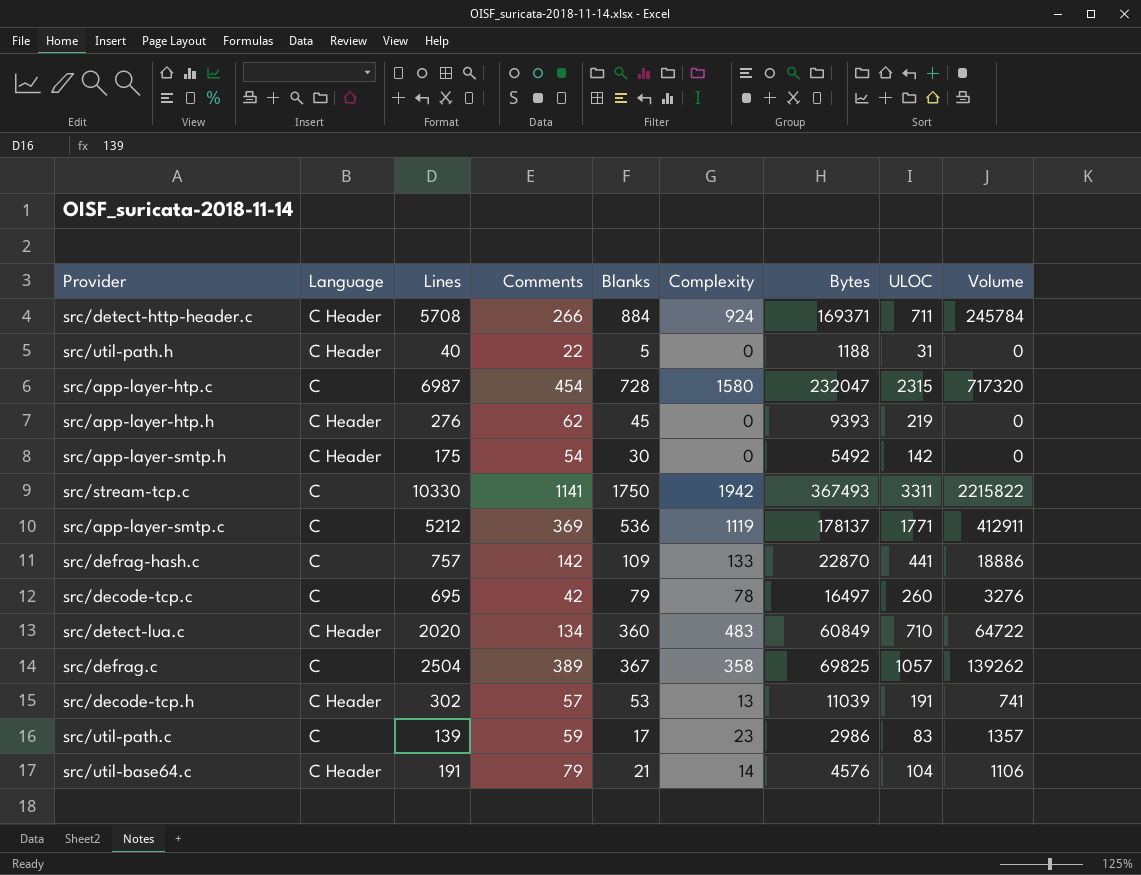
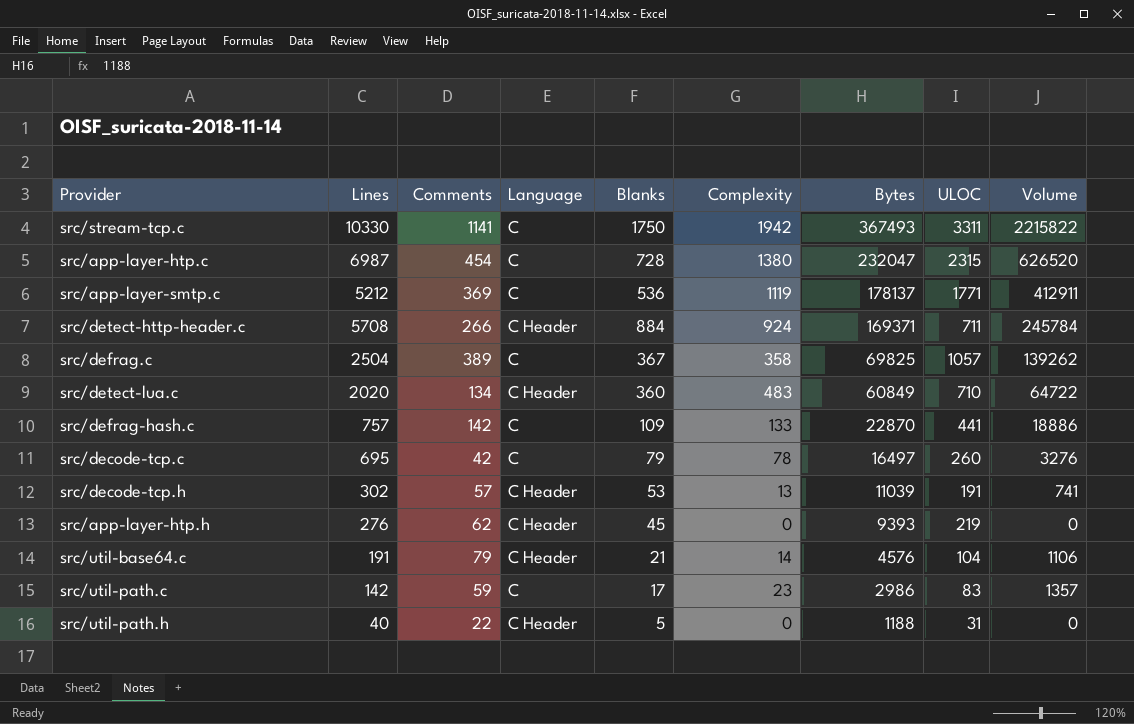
row order: none -> Bytes descending
column Language | position: 2 -> 4
row src/app-layer-smtp.h: C Header | 175 | 54 | 30 | 0 | 5492 | 142 | 0 -> none
src/app-layer-htp.c | Complexity: 1580 -> 1380
src/app-layer-htp.c | Volume: 717320 -> 626520
src/util-path.c | Lines: 139 -> 142

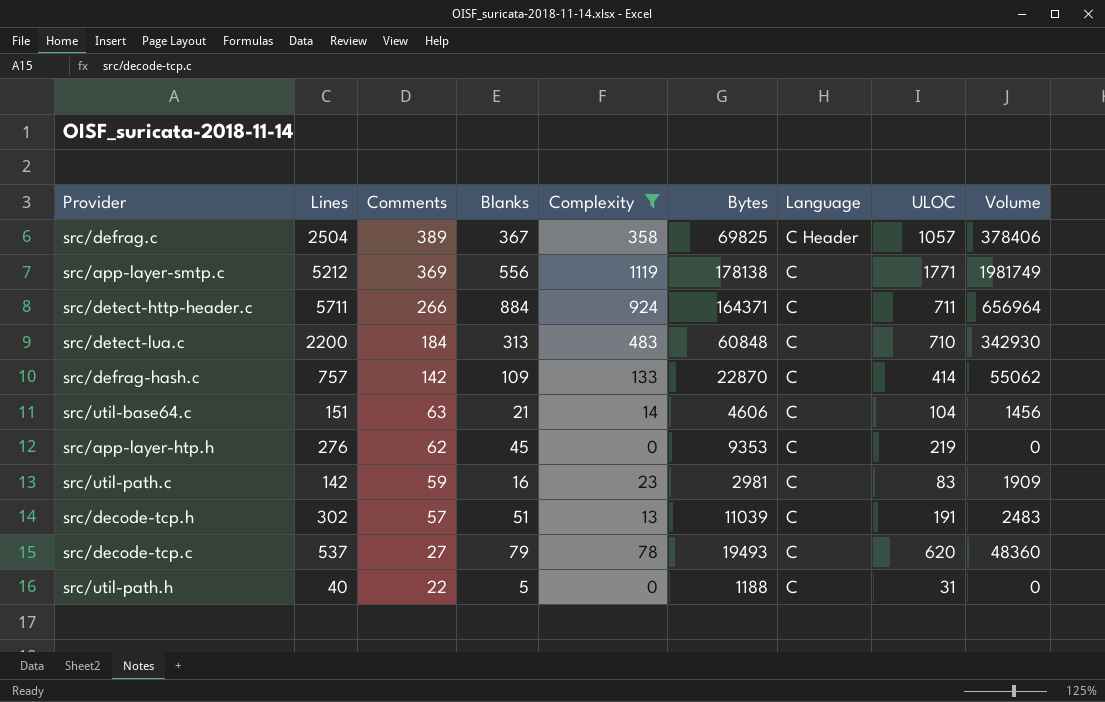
filter: none -> Complexity <= 1119
row order: Bytes descending -> Comments descending
column Language | position: 4 -> 7
column Volume | formula: [Comments] * [Complexity] -> [Complexity] * [ULOC]
src/defrag.c | Language: C -> C Header
src/app-layer-smtp.c | Blanks: 536 -> 556
src/app-layer-smtp.c | Bytes: 178137 -> 178138
src/detect-http-header.c | Lines: 5708 -> 5711
src/detect-http-header.c | Bytes: 169371 -> 164371
src/detect-http-header.c | Language: C Header -> C
src/detect-lua.c | Lines: 2020 -> 2200
src/detect-lua.c | Comments: 134 -> 184
src/detect-lua.c | Blanks: 360 -> 313
src/detect-lua.c | Bytes: 60849 -> 60848
src/detect-lua.c | Language: C Header -> C
src/defrag-hash.c | ULOC: 441 -> 414
src/util-base64.c | Lines: 191 -> 151
src/util-base64.c | Comments: 79 -> 63
src/util-base64.c | Bytes: 4576 -> 4606
src/util-base64.c | Language: C Header -> C
src/app-layer-htp.h | Bytes: 9393 -> 9353
src/app-layer-htp.h | Language: C Header -> C
src/util-path.c | Blanks: 17 -> 16
src/util-path.c | Bytes: 2986 -> 2981
src/decode-tcp.h | Blanks: 53 -> 51
src/decode-tcp.h | Language: C Header -> C
src/decode-tcp.c | Lines: 695 -> 537
src/decode-tcp.c | Comments: 42 -> 27
src/decode-tcp.c | Bytes: 16497 -> 19493
src/decode-tcp.c | ULOC: 260 -> 620
src/util-path.h | Language: C Header -> C

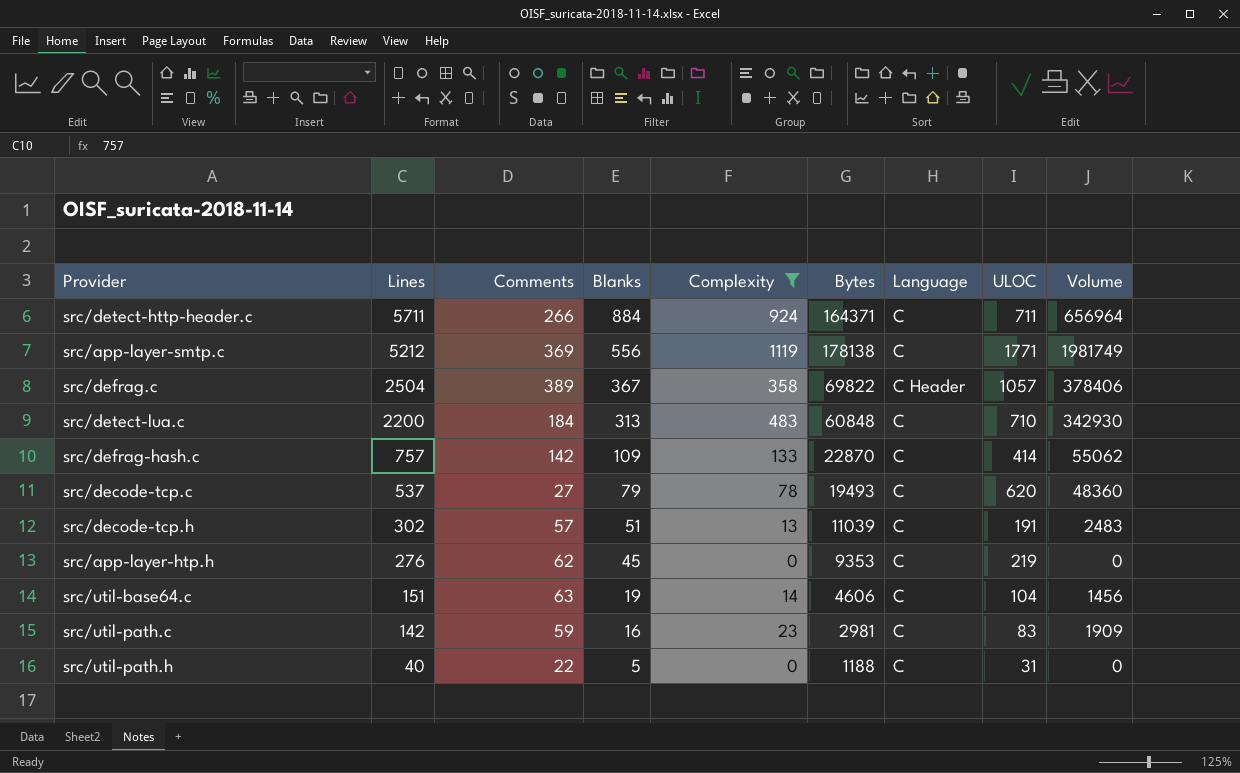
row order: Comments descending -> Lines descending
src/defrag.c | Bytes: 69825 -> 69822
src/util-base64.c | Blanks: 21 -> 19

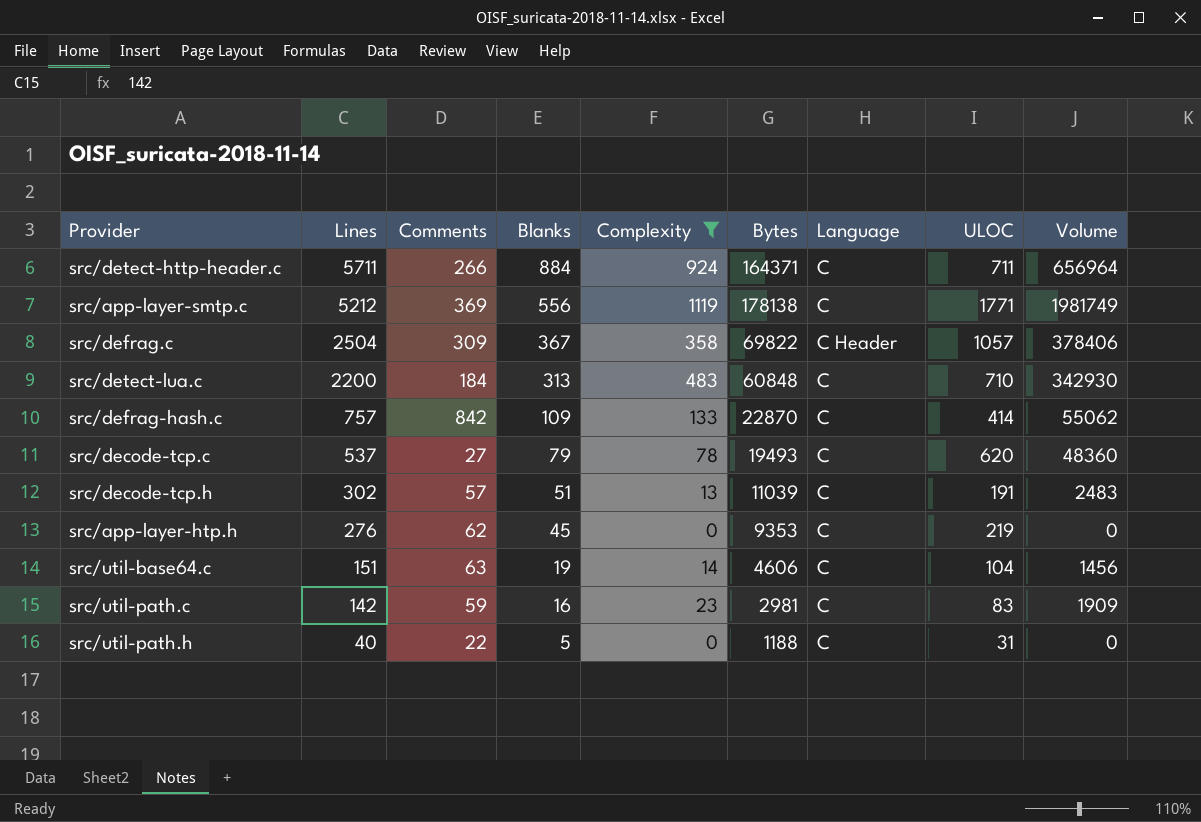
src/defrag.c | Comments: 389 -> 309
src/defrag-hash.c | Comments: 142 -> 842

